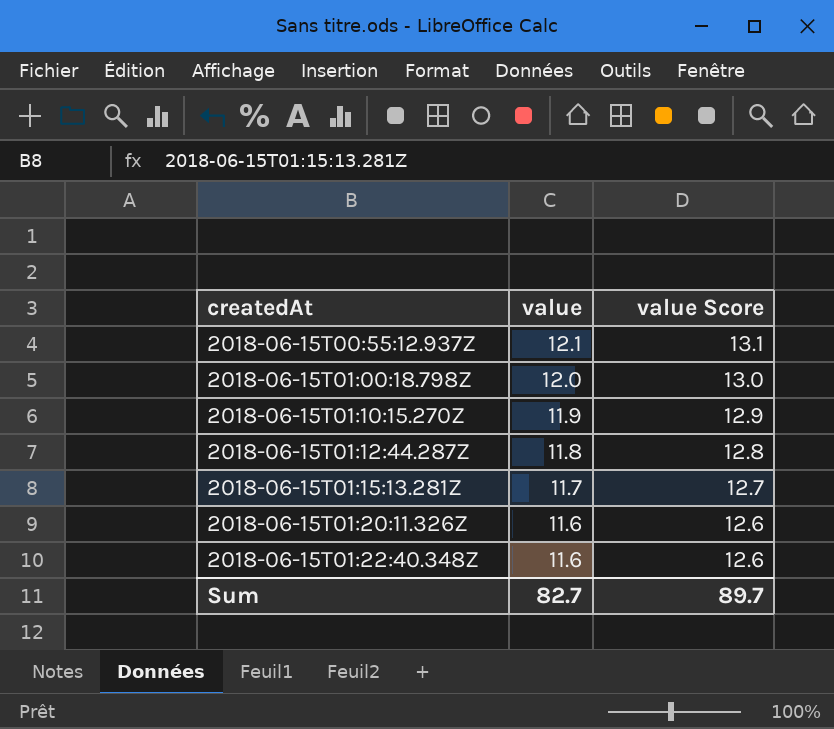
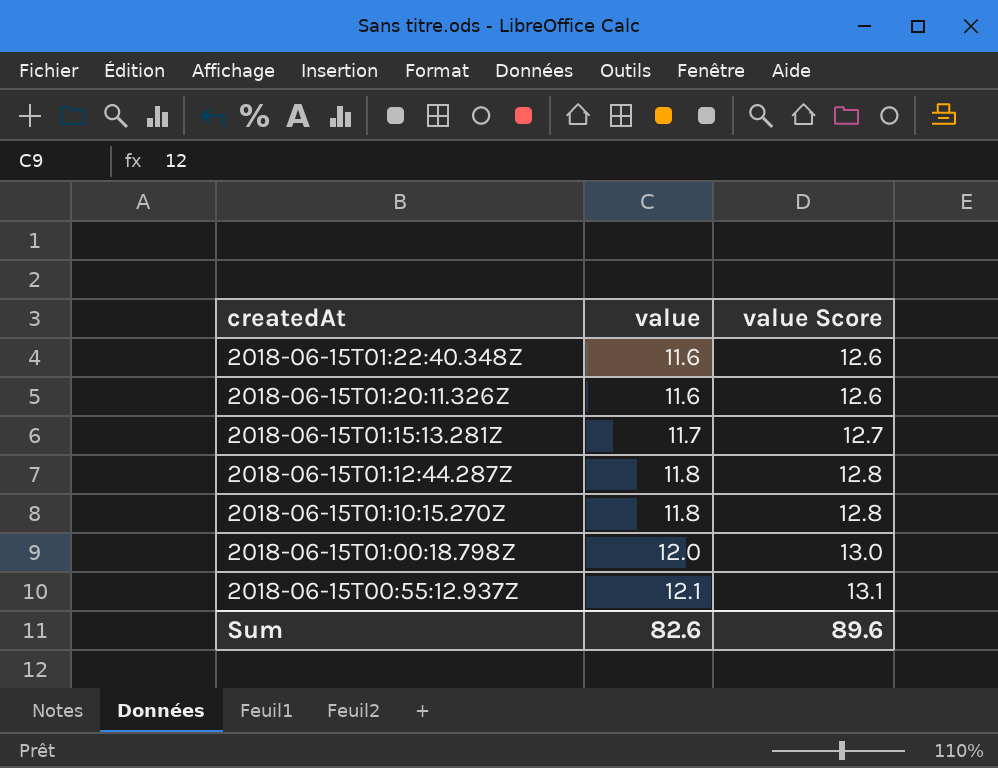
row order: createdAt ascending -> createdAt descending
2018-06-15T01:10:15.270Z | value: 11.9 -> 11.8
2018-06-15T01:10:15.270Z | value Score: 12.9 -> 12.8
Sum | value: 82.7 -> 82.6
Sum | value Score: 89.7 -> 89.6

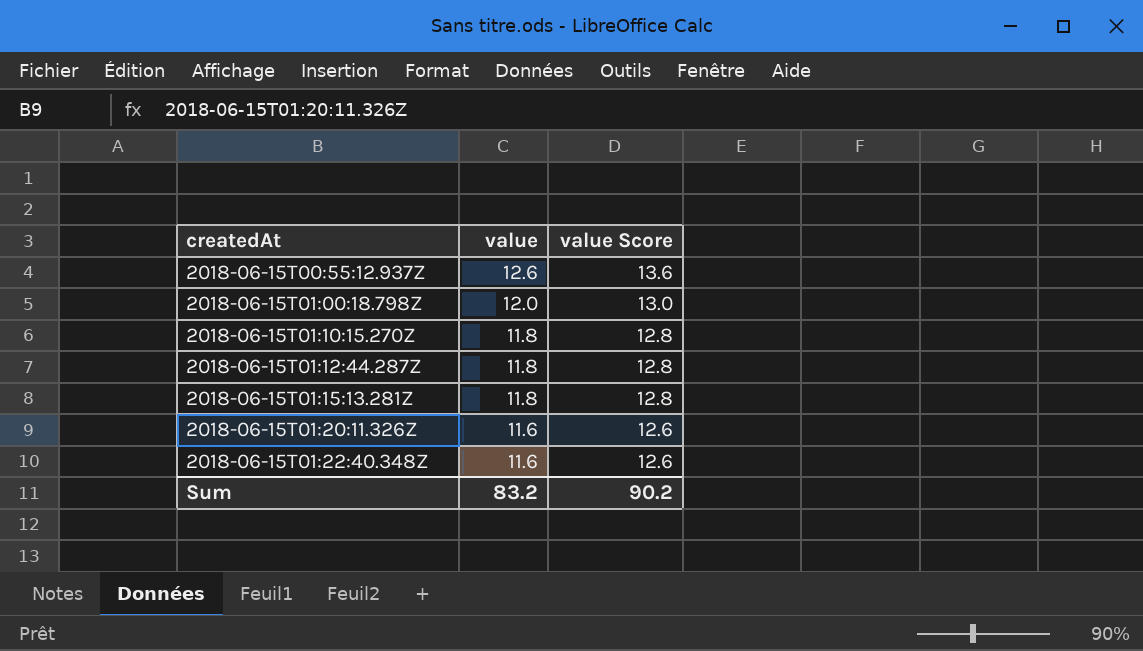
row order: createdAt descending -> createdAt ascending
2018-06-15T00:55:12.937Z | value: 12.1 -> 12.6
2018-06-15T00:55:12.937Z | value Score: 13.1 -> 13.6
2018-06-15T01:15:13.281Z | value: 11.7 -> 11.8
2018-06-15T01:15:13.281Z | value Score: 12.7 -> 12.8
Sum | value: 82.6 -> 83.2
Sum | value Score: 89.6 -> 90.2

